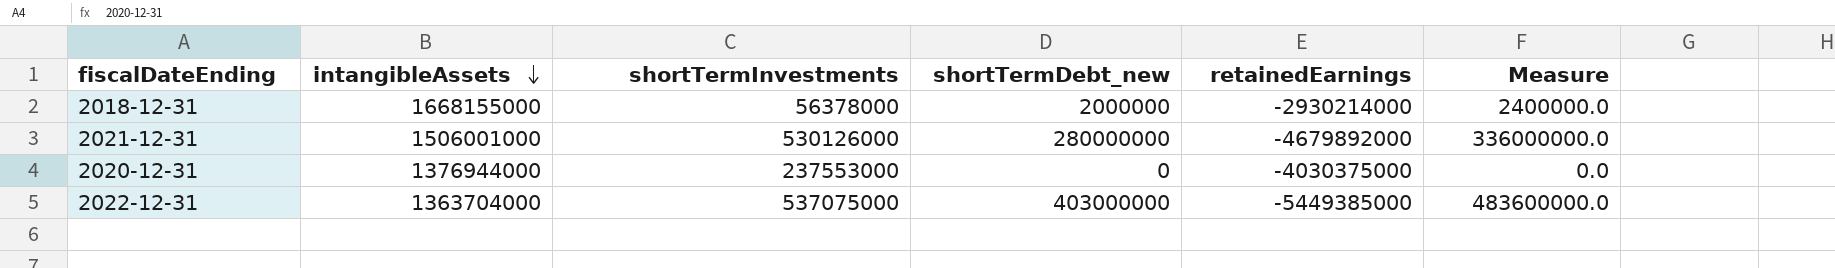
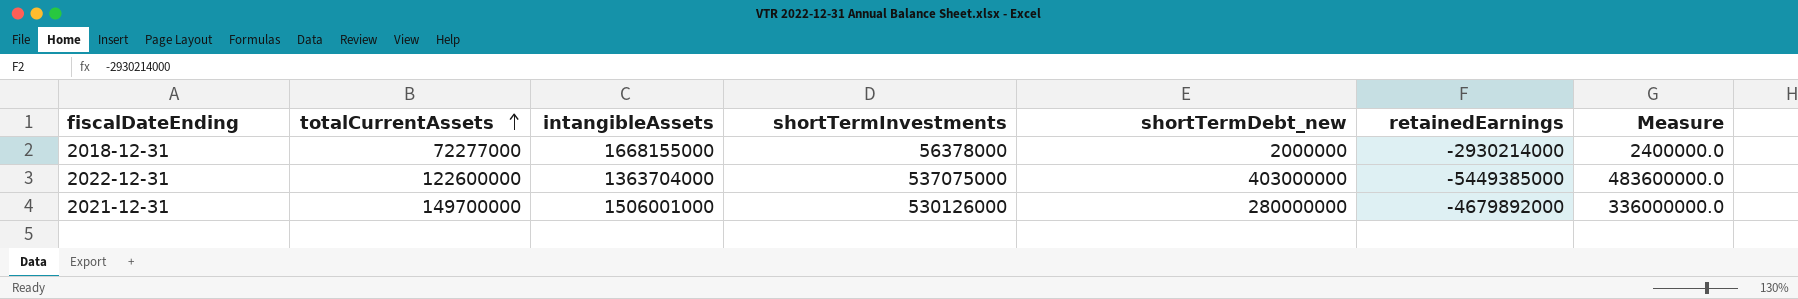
row order: intangibleAssets descending -> totalCurrentAssets ascending
column totalCurrentAssets | position: none -> 2
row 2020-12-31: 1376944000 | 237553000 | 0 | -4030375000 | 0.0 -> none

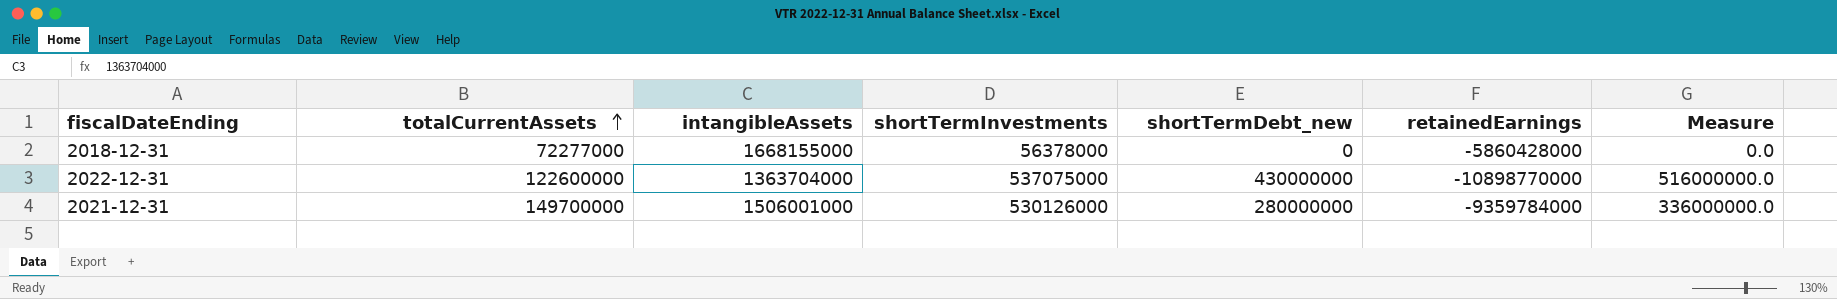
2018-12-31 | shortTermDebt_new: 2000000 -> 0
2018-12-31 | retainedEarnings: -2930214000 -> -5860428000
2018-12-31 | Measure: 2400000.0 -> 0.0
2022-12-31 | shortTermDebt_new: 403000000 -> 430000000
2022-12-31 | retainedEarnings: -5449385000 -> -10898770000
2022-12-31 | Measure: 483600000.0 -> 516000000.0
2021-12-31 | retainedEarnings: -4679892000 -> -9359784000

